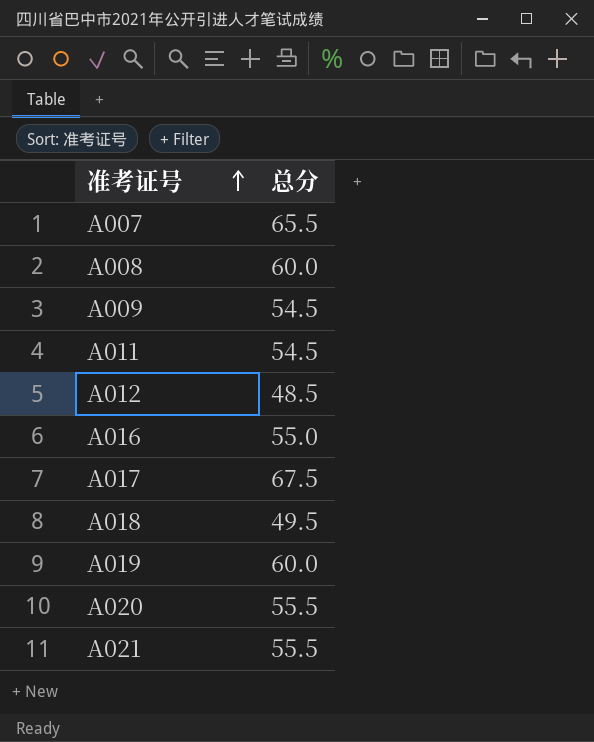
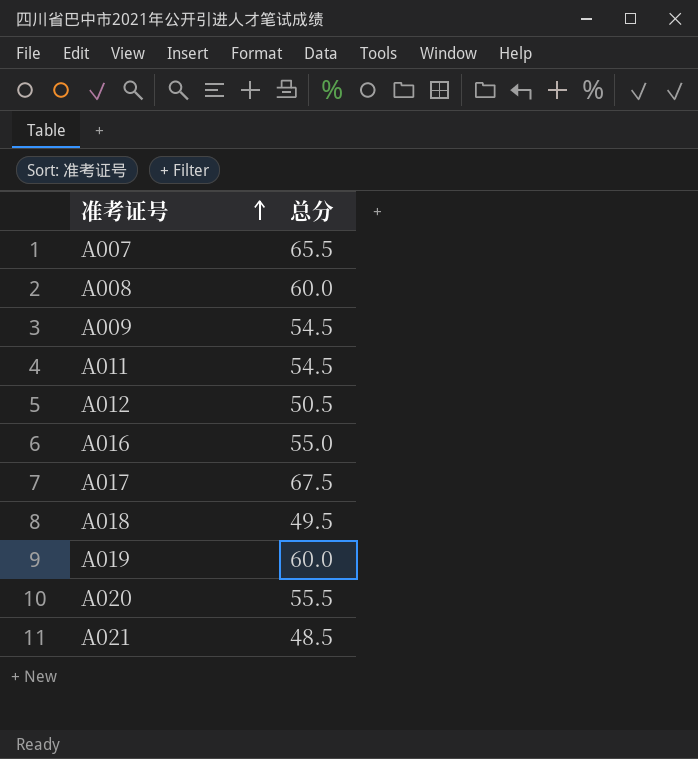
A012 | 总分: 48.5 -> 50.5
A021 | 总分: 55.5 -> 48.5

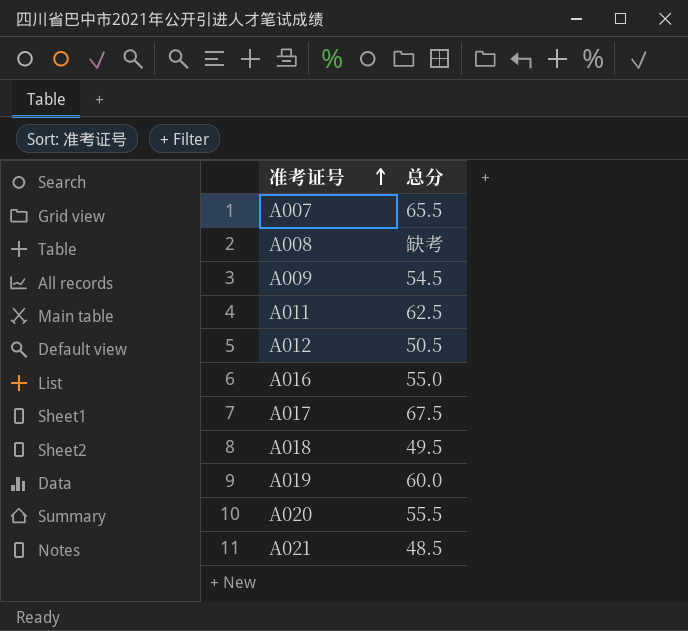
A008 | 总分: 60.0 -> 缺考
A011 | 总分: 54.5 -> 62.5

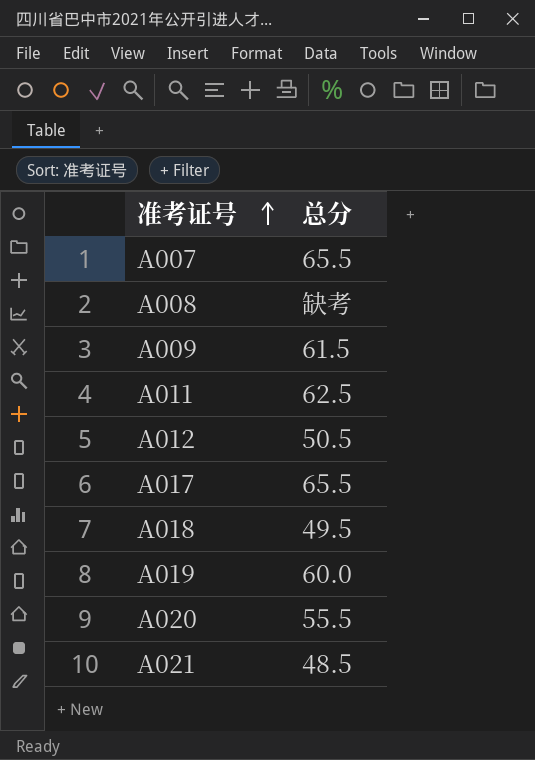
row A016: 55.0 -> none
A009 | 总分: 54.5 -> 61.5
A017 | 总分: 67.5 -> 65.5

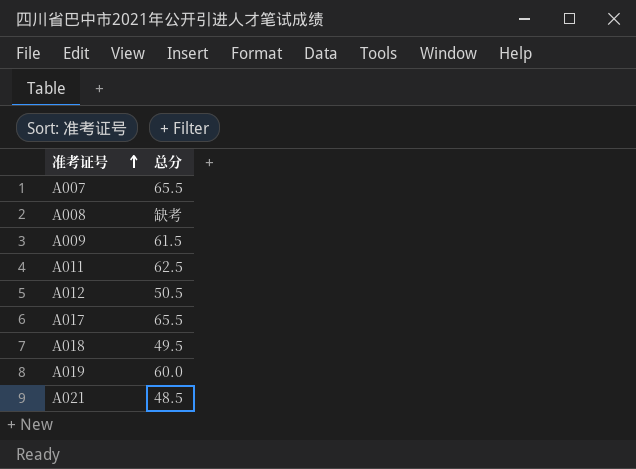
row A020: 55.5 -> none

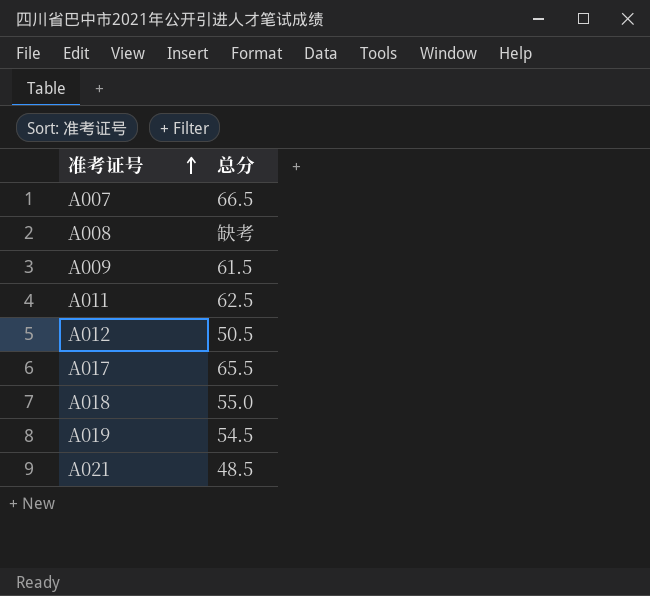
A007 | 总分: 65.5 -> 66.5
A018 | 总分: 49.5 -> 55.0
A019 | 总分: 60.0 -> 54.5

